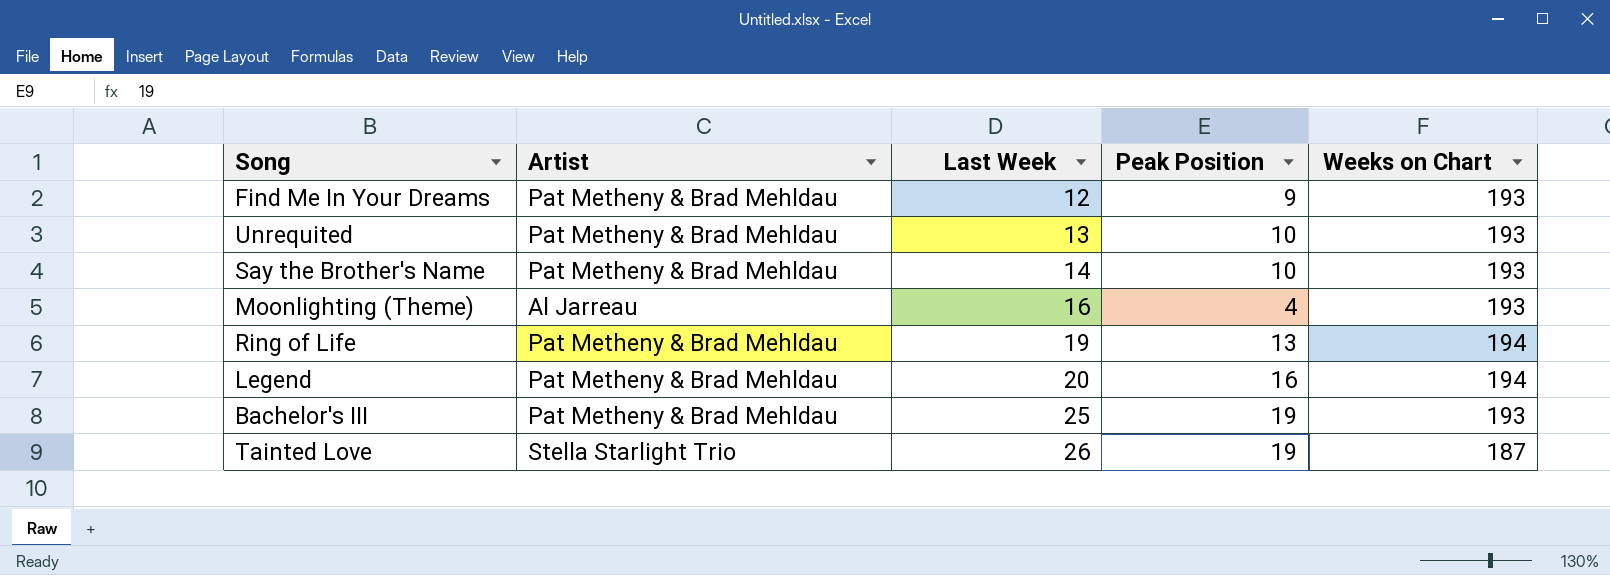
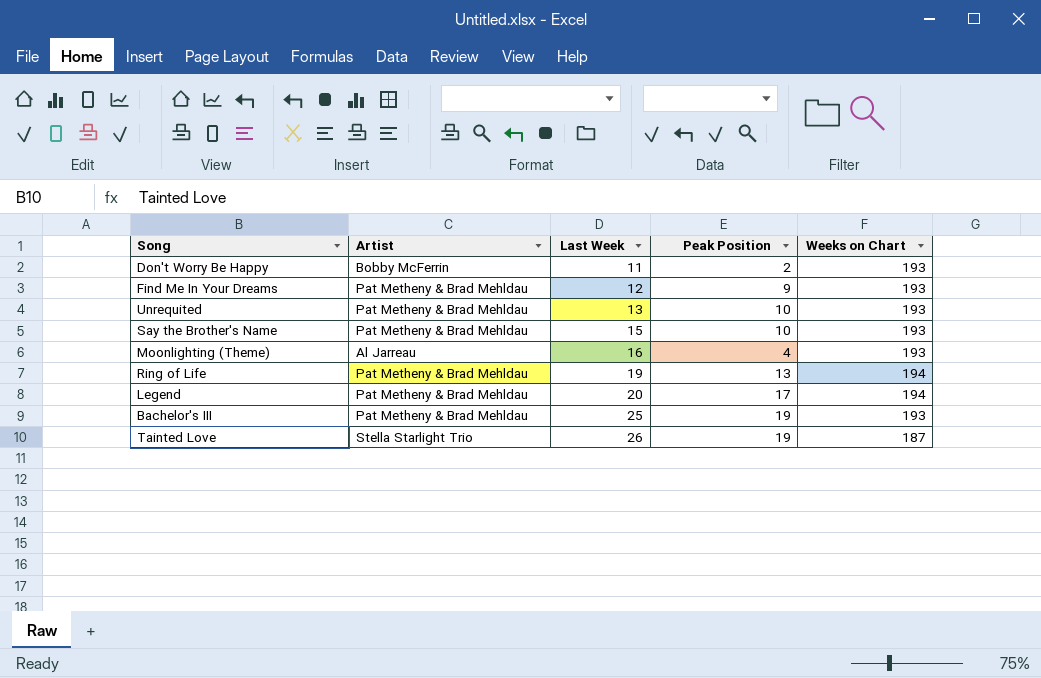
row Don't Worry Be Happy: none -> Bobby McFerrin | 11 | 2 | 193
Say the Brother's Name | Last Week: 14 -> 15
Legend | Peak Position: 16 -> 17

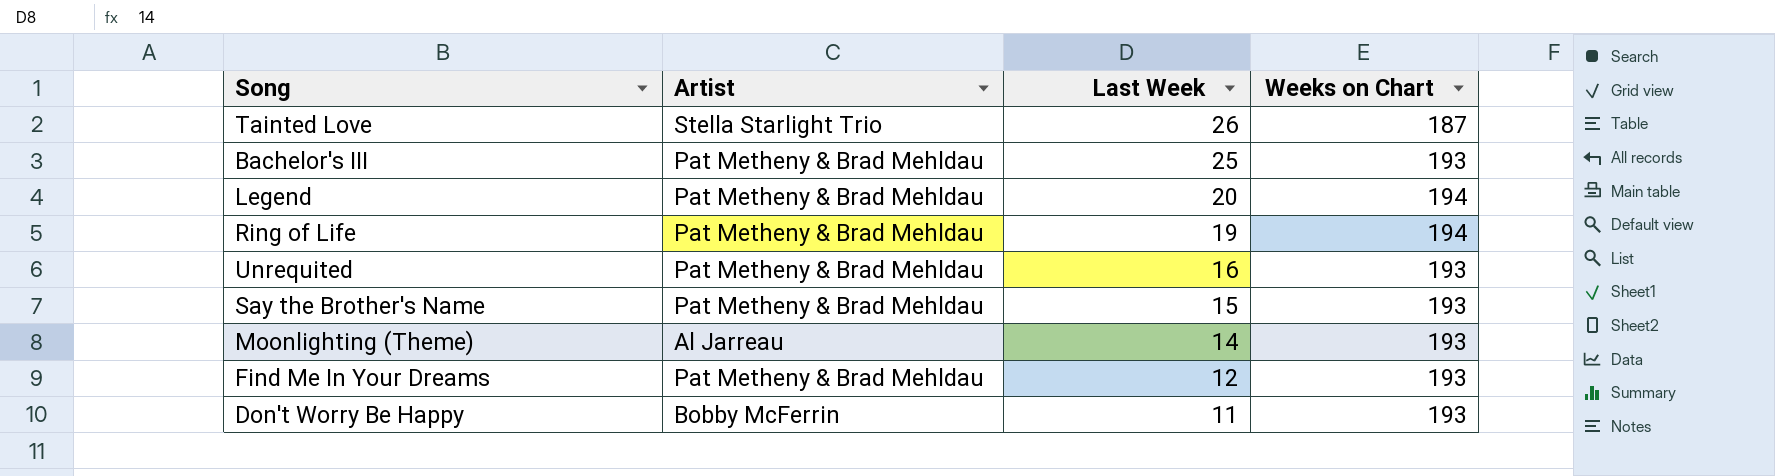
row order: Last Week ascending -> Last Week descending
column Peak Position | position: 4 -> none
Unrequited | Last Week: 13 -> 16
Moonlighting (Theme) | Last Week: 16 -> 14

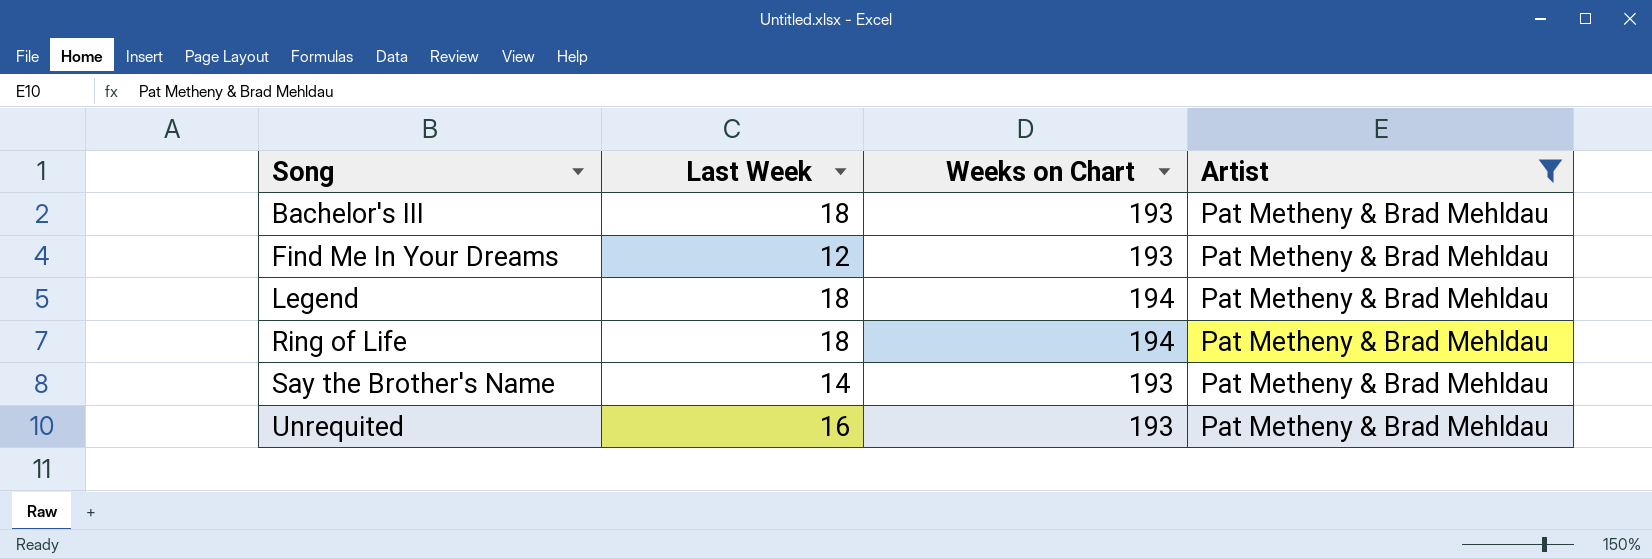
filter: none -> Artist = Pat Metheny & Brad Mehldau
row order: Last Week descending -> Song ascending
column Artist | position: 2 -> 4
Bachelor's III | Last Week: 25 -> 18
Legend | Last Week: 20 -> 18
Ring of Life | Last Week: 19 -> 18
Say the Brother's Name | Last Week: 15 -> 14

